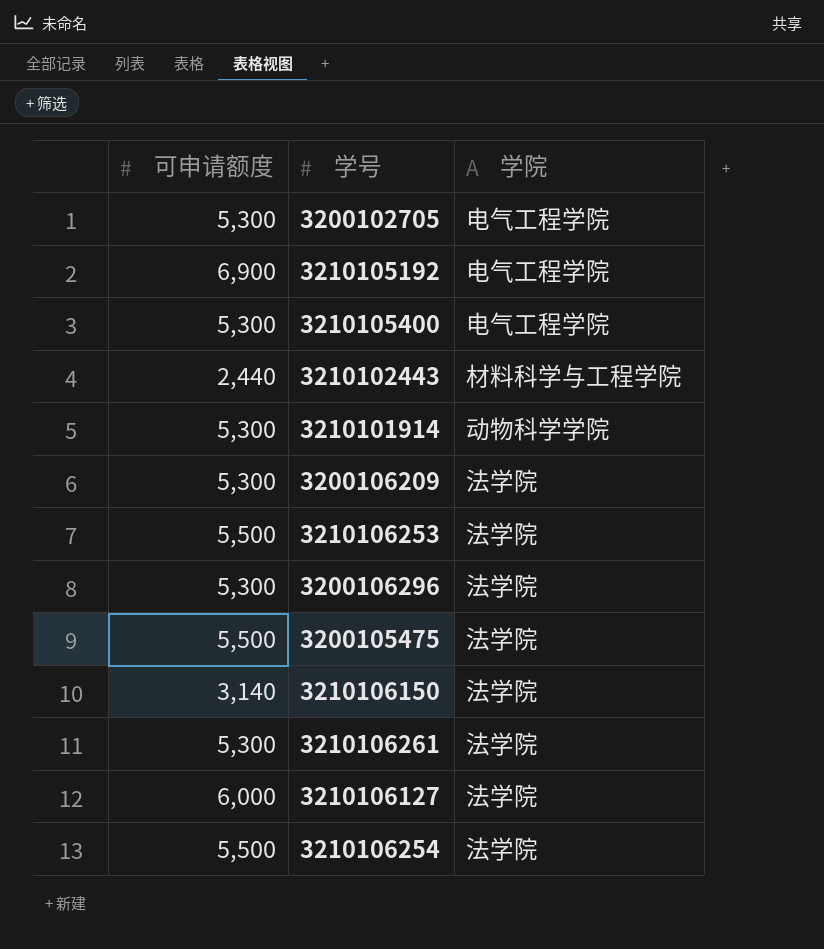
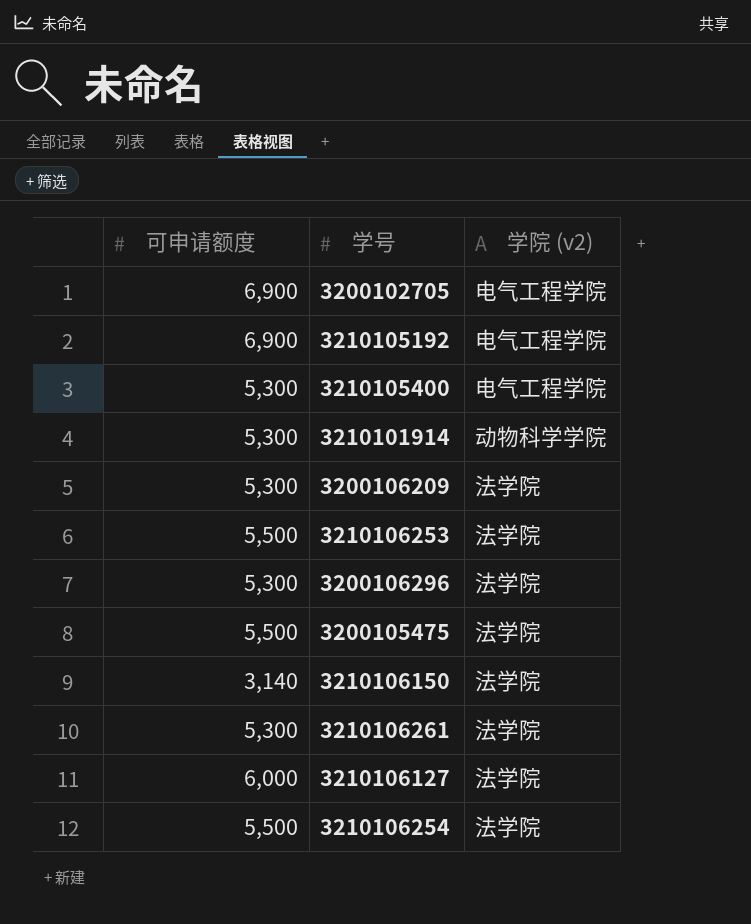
column name: 学院 -> 学院 (v2)
row 3210102443: 2,440 | 材料科学与工程学院 -> none
3200102705 | 可申请额度: 5,300 -> 6,900

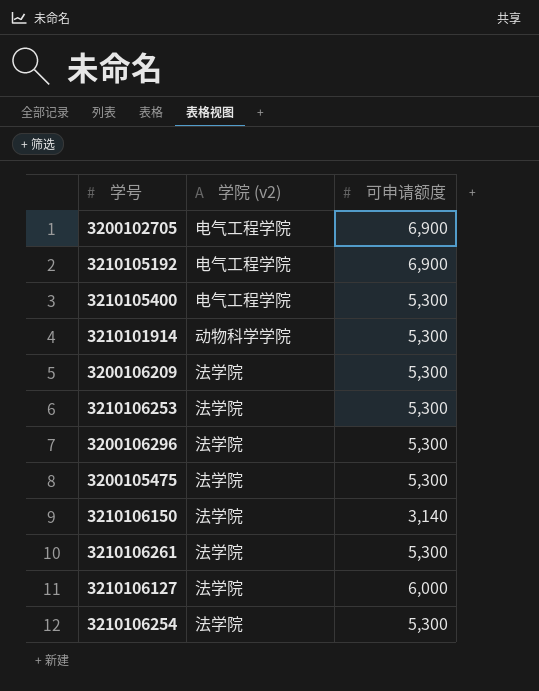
column 可申请额度 | position: 1 -> 3
3210106253 | 可申请额度: 5,500 -> 5,300
3200105475 | 可申请额度: 5,500 -> 5,300
3210106254 | 可申请额度: 5,500 -> 5,300

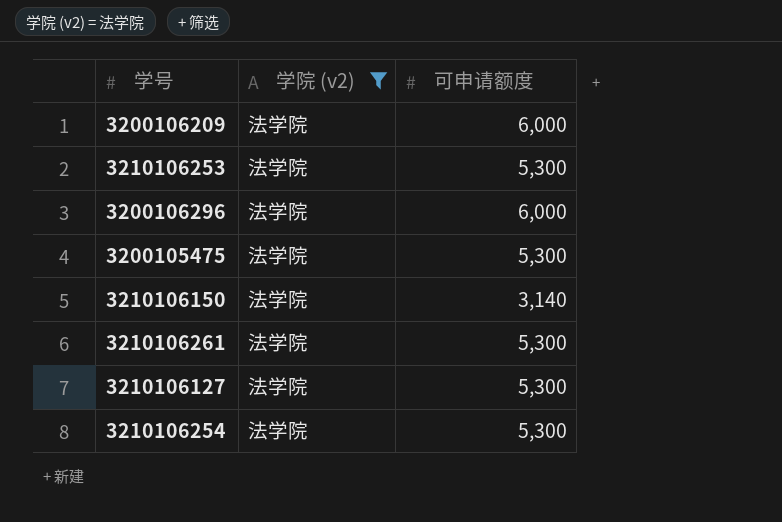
filter: none -> 学院 (v2) = 法学院
3200106209 | 可申请额度: 5,300 -> 6,000
3200106296 | 可申请额度: 5,300 -> 6,000
3210106127 | 可申请额度: 6,000 -> 5,300

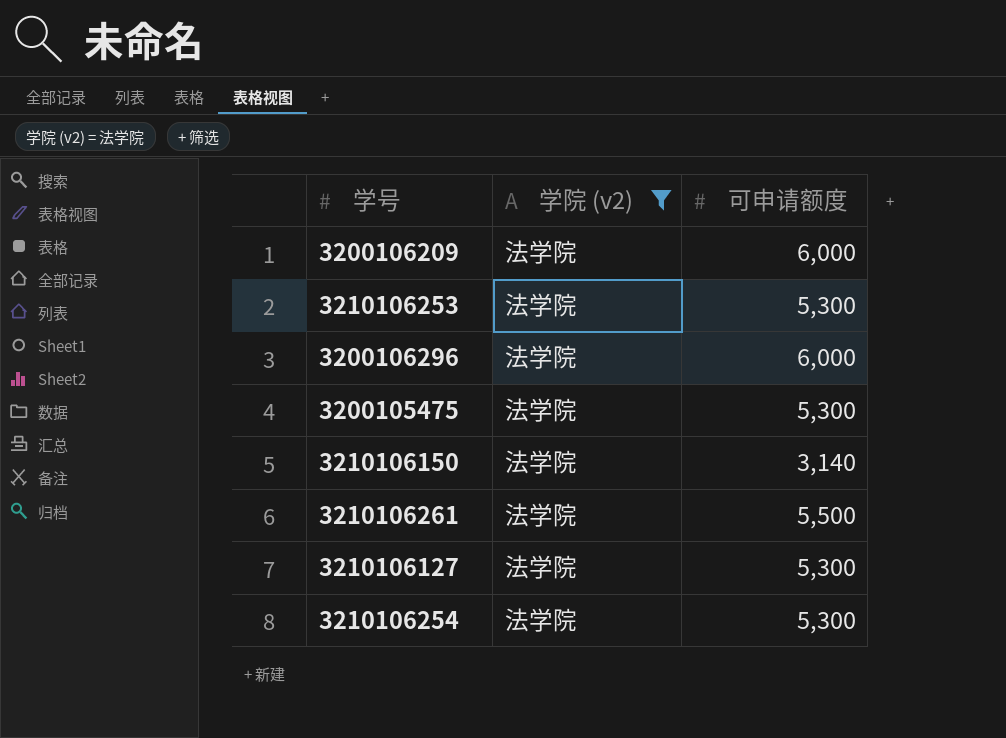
3210106261 | 可申请额度: 5,300 -> 5,500

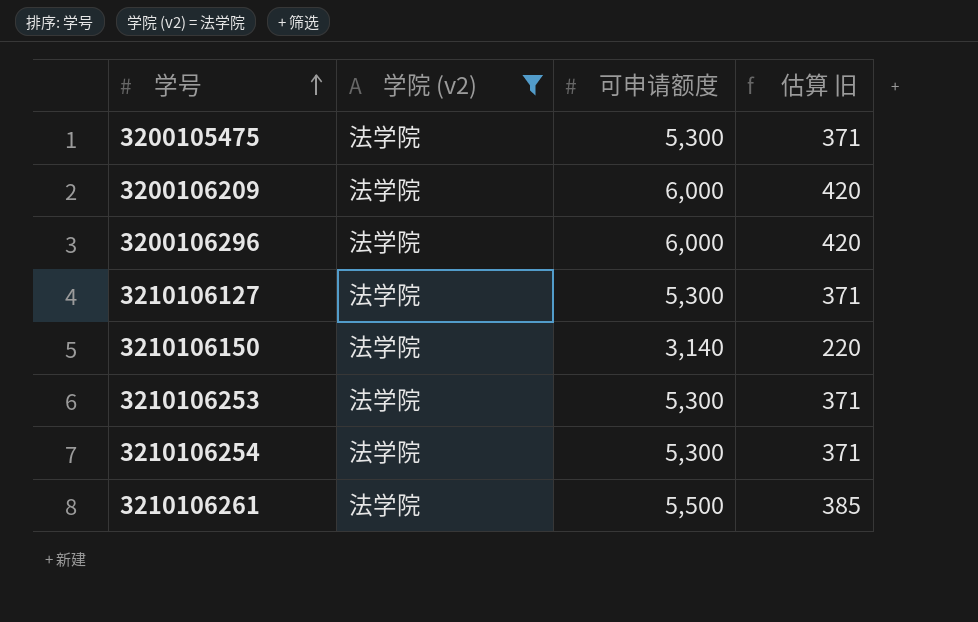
row order: none -> 学号 ascending
column 估算 旧 | formula: none -> [可申请额度] * 0.07

